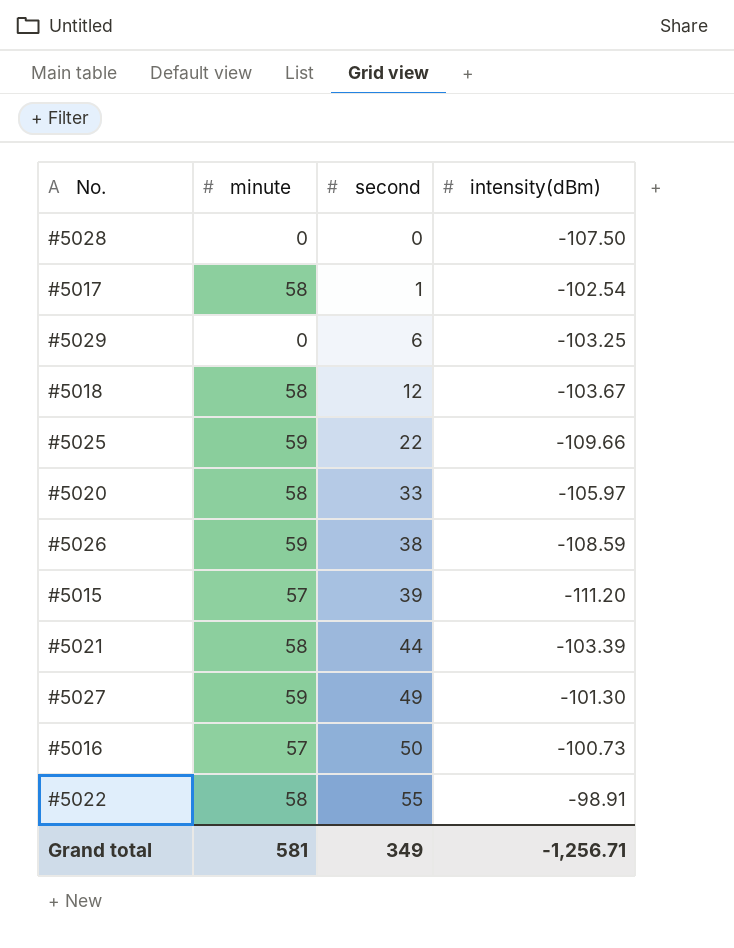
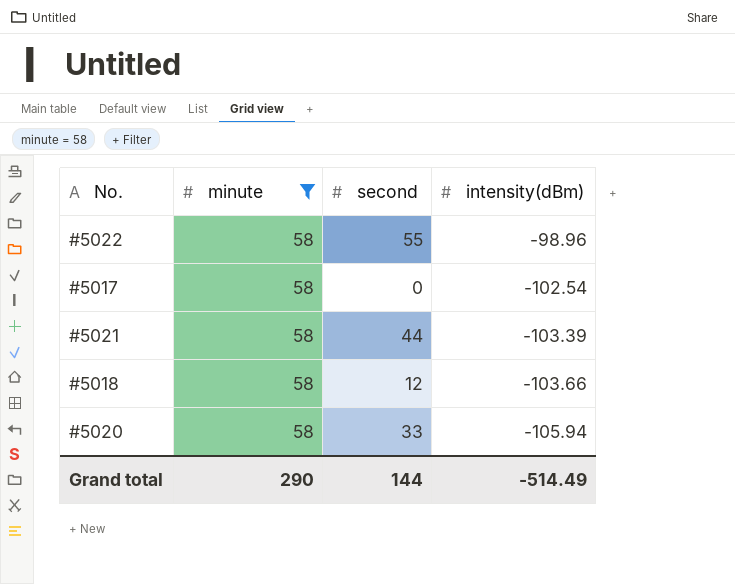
filter: none -> minute = 58
row order: second ascending -> intensity(dBm) descending
#5022 | intensity(dBm): -98.91 -> -98.96
#5017 | second: 1 -> 0
#5018 | intensity(dBm): -103.67 -> -103.66
#5020 | intensity(dBm): -105.97 -> -105.94
Grand total | minute: 581 -> 290
Grand total | second: 349 -> 144
Grand total | intensity(dBm): -1,256.71 -> -514.49

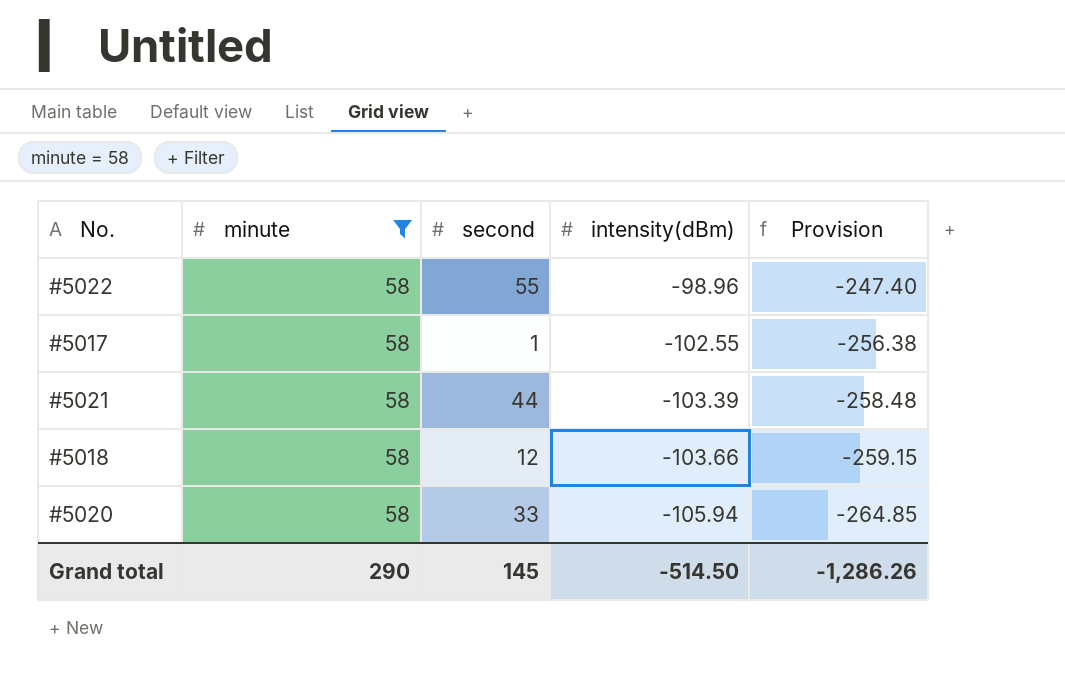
column Provision | formula: none -> [intensity(dBm)] * 2.5
#5017 | second: 0 -> 1
#5017 | intensity(dBm): -102.54 -> -102.55
Grand total | second: 144 -> 145
Grand total | intensity(dBm): -514.49 -> -514.50

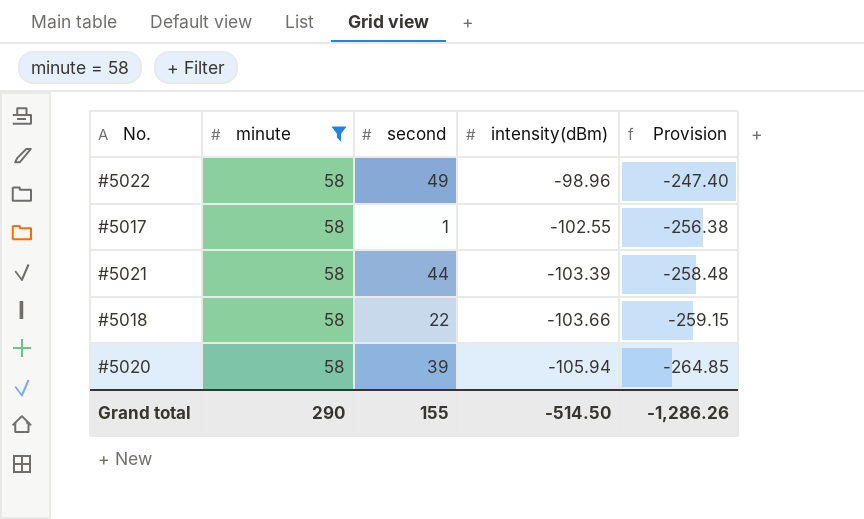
#5022 | second: 55 -> 49
#5018 | second: 12 -> 22
#5020 | second: 33 -> 39
Grand total | second: 145 -> 155

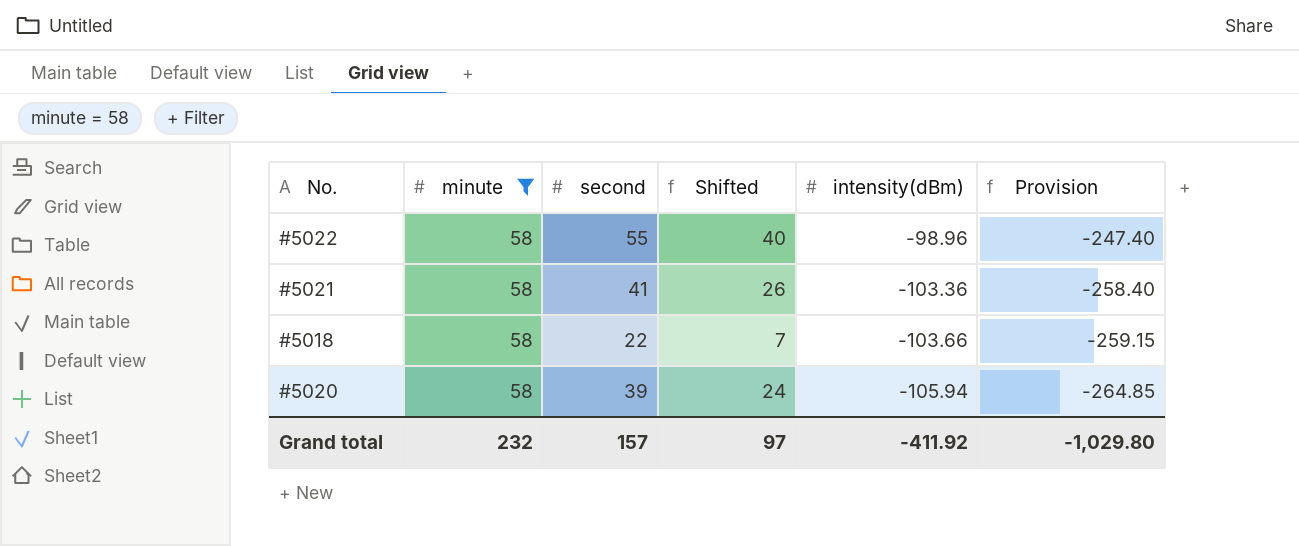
column Shifted | formula: none -> [second] - 15
row #5017: 58 | 1 | -102.55 | -256.38 -> none
#5022 | second: 49 -> 55
#5021 | second: 44 -> 41
#5021 | intensity(dBm): -103.39 -> -103.36
#5021 | Provision: -258.48 -> -258.40
Grand total | minute: 290 -> 232
Grand total | second: 155 -> 157
Grand total | intensity(dBm): -514.50 -> -411.92
Grand total | Provision: -1,286.26 -> -1,029.80

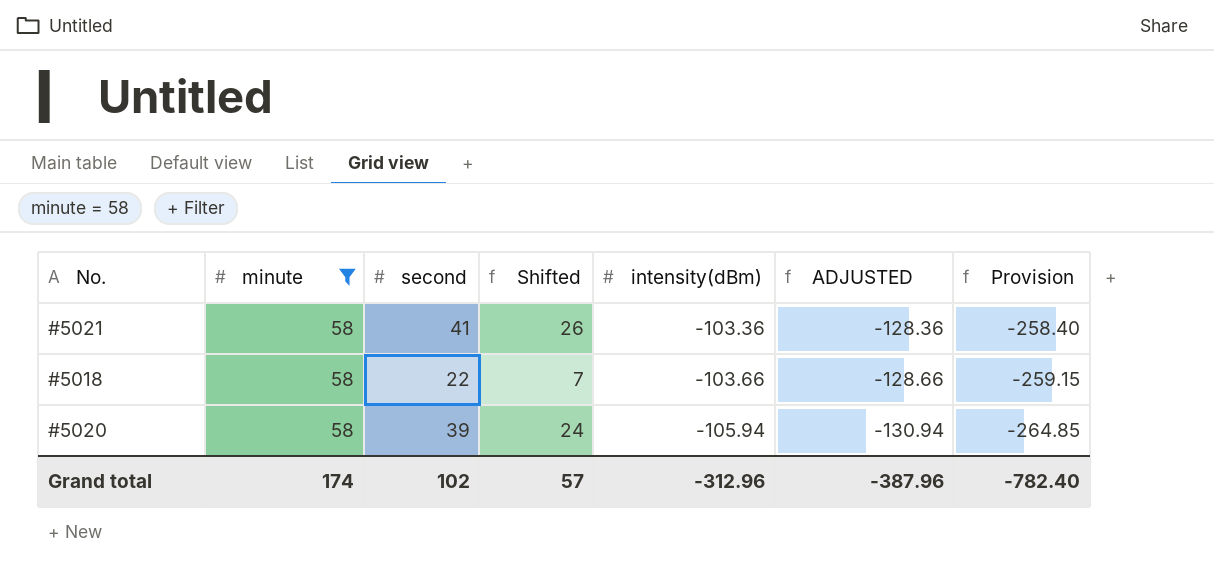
column ADJUSTED | formula: none -> [intensity(dBm)] - 25
row #5022: 58 | 55 | 40 | -98.96 | -247.40 -> none
Grand total | minute: 232 -> 174
Grand total | second: 157 -> 102
Grand total | Shifted: 97 -> 57
Grand total | intensity(dBm): -411.92 -> -312.96
Grand total | Provision: -1,029.80 -> -782.40

